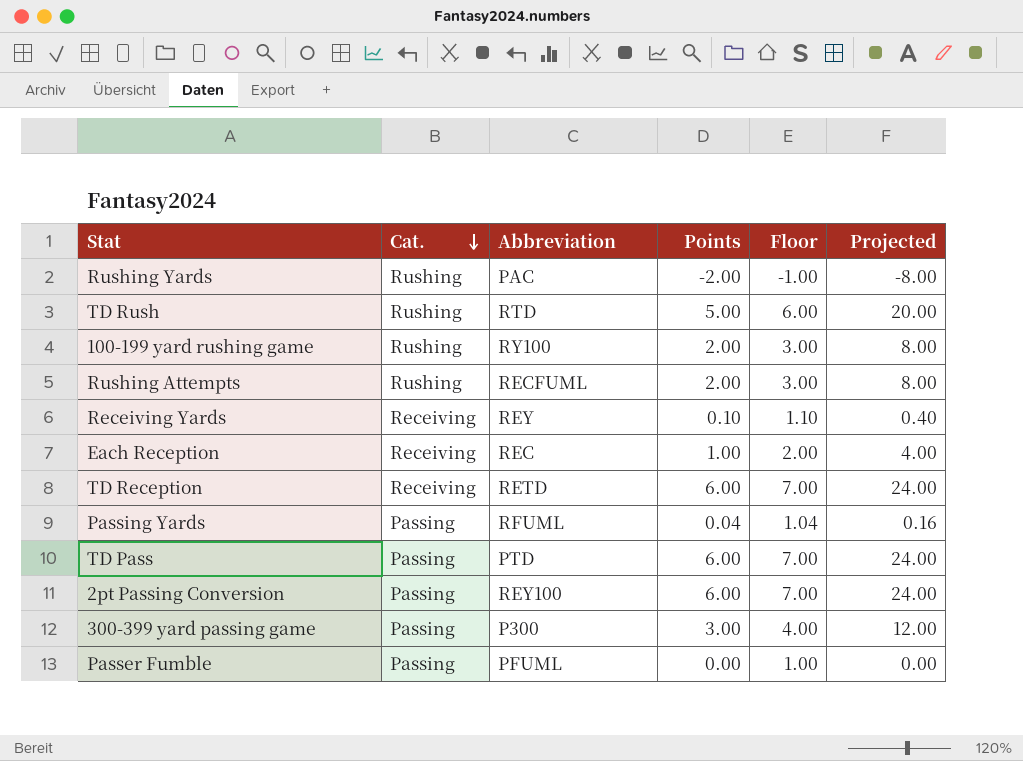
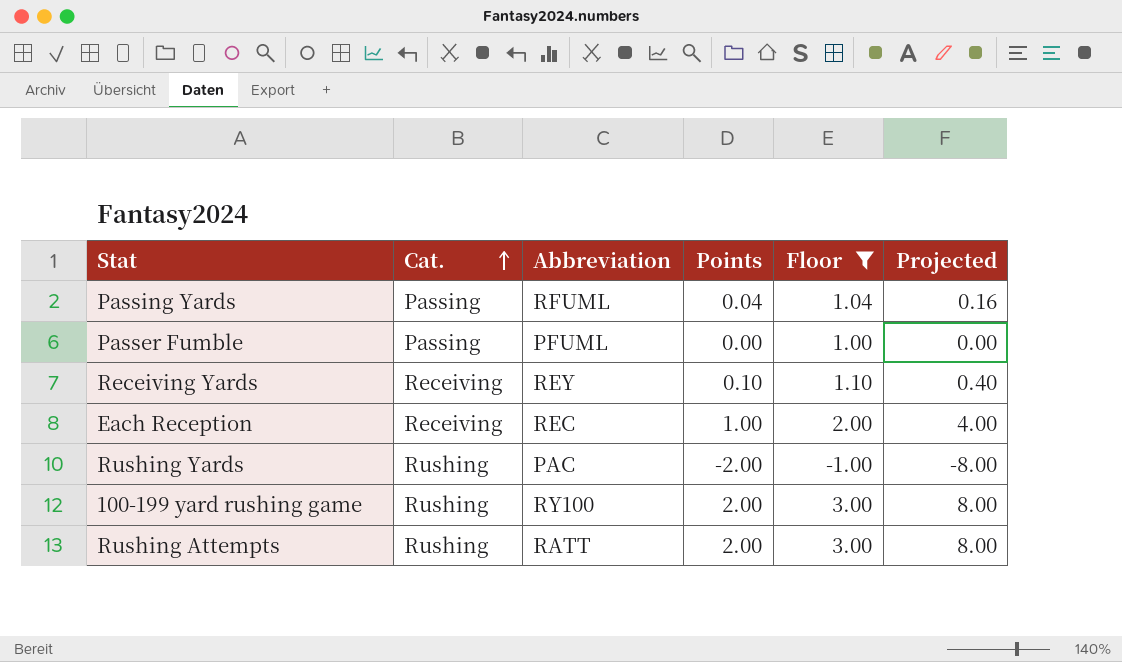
filter: none -> Floor <= 3.00
row order: Cat. descending -> Cat. ascending
Rushing Attempts | Abbreviation: RECFUML -> RATT

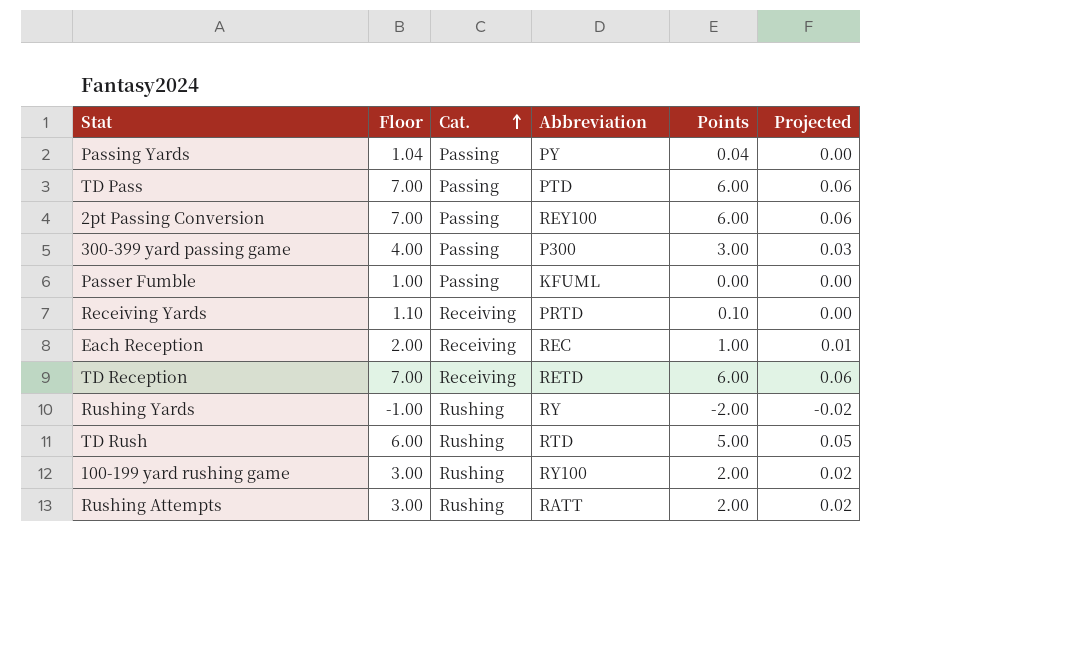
filter: Floor <= 3.00 -> none
column Floor | position: 5 -> 2
column Projected | formula: [Points] * 4 -> [Points] * 0.01
Passing Yards | Abbreviation: RFUML -> PY
Passer Fumble | Abbreviation: PFUML -> KFUML
Receiving Yards | Abbreviation: REY -> PRTD
Rushing Yards | Abbreviation: PAC -> RY

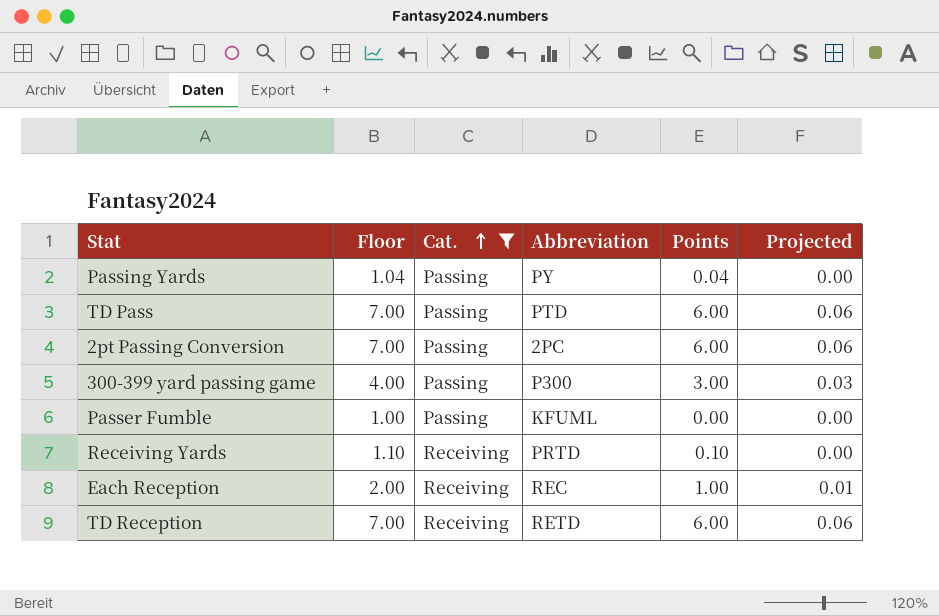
filter: none -> Cat. != Rushing
2pt Passing Conversion | Abbreviation: REY100 -> 2PC

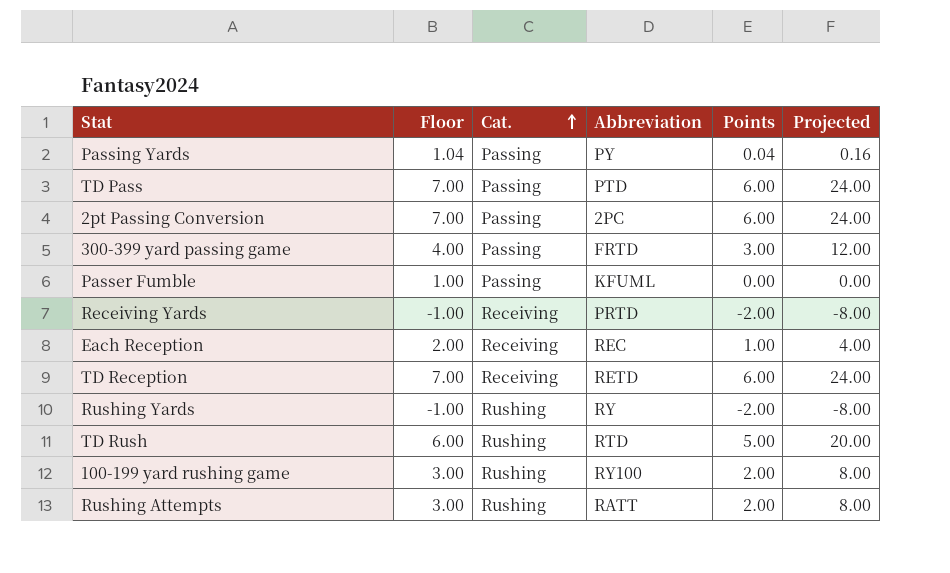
filter: Cat. != Rushing -> none
column Projected | formula: [Points] * 0.01 -> [Points] * 4
300-399 yard passing game | Abbreviation: P300 -> FRTD
Receiving Yards | Floor: 1.10 -> -1.00
Receiving Yards | Points: 0.10 -> -2.00

